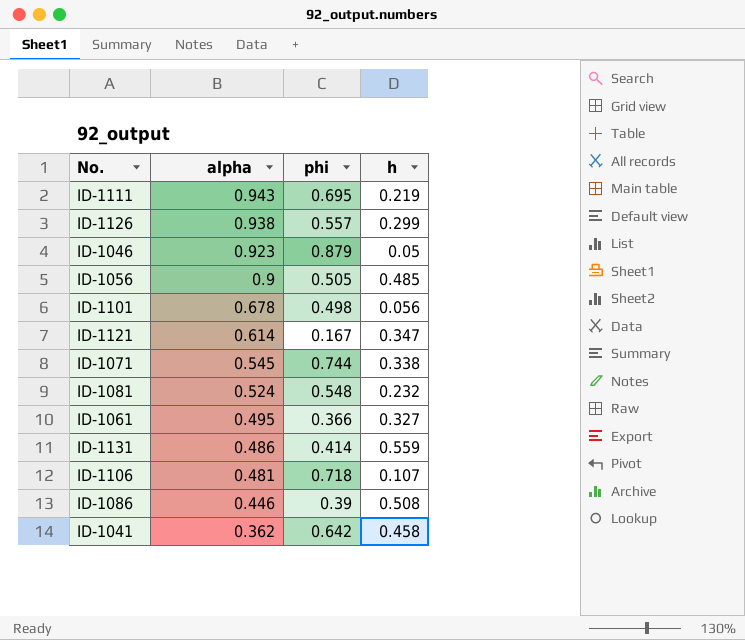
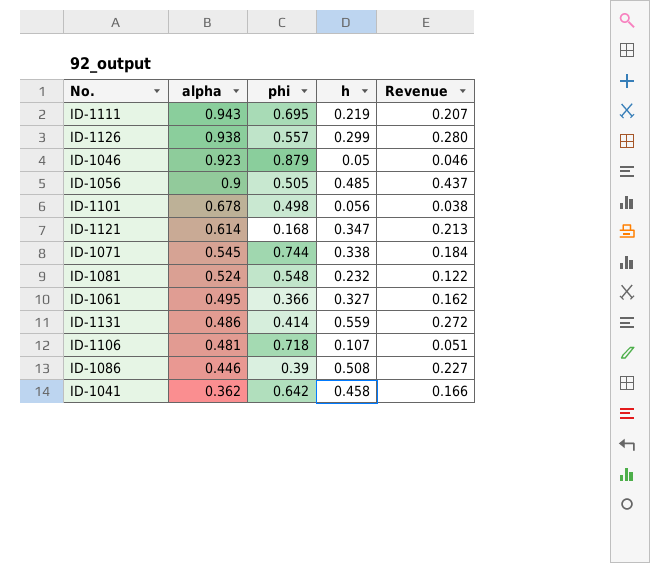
column Revenue | formula: none -> [alpha] * [h]
ID-1121 | phi: 0.167 -> 0.168

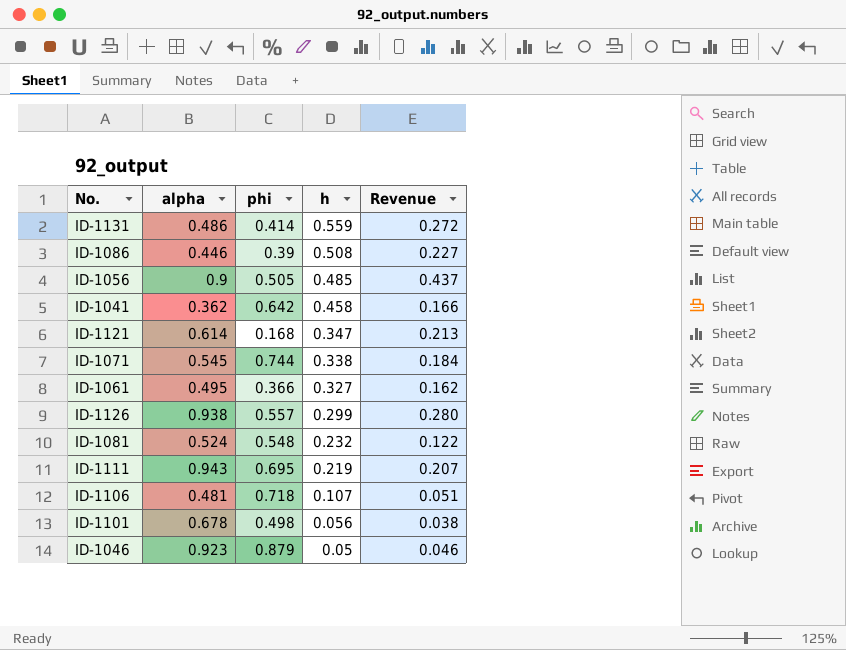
row order: alpha descending -> h descending

